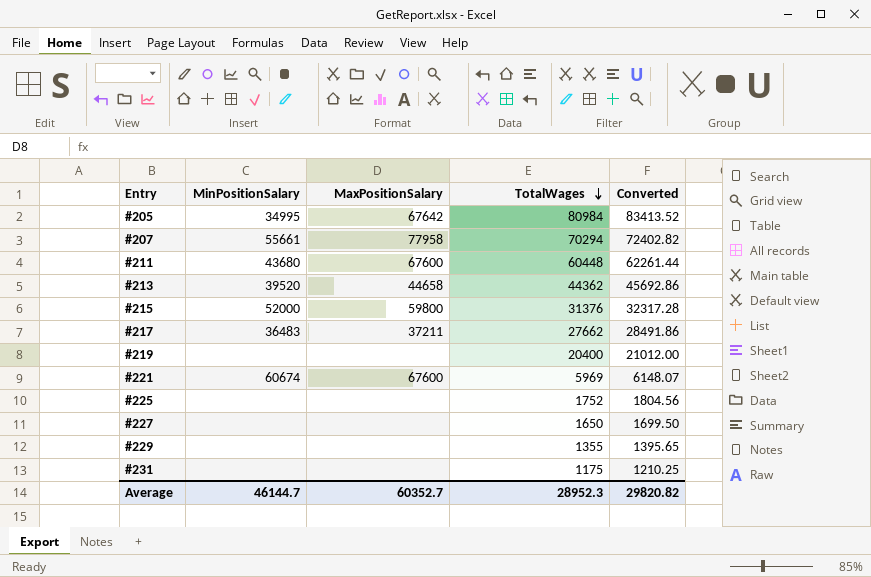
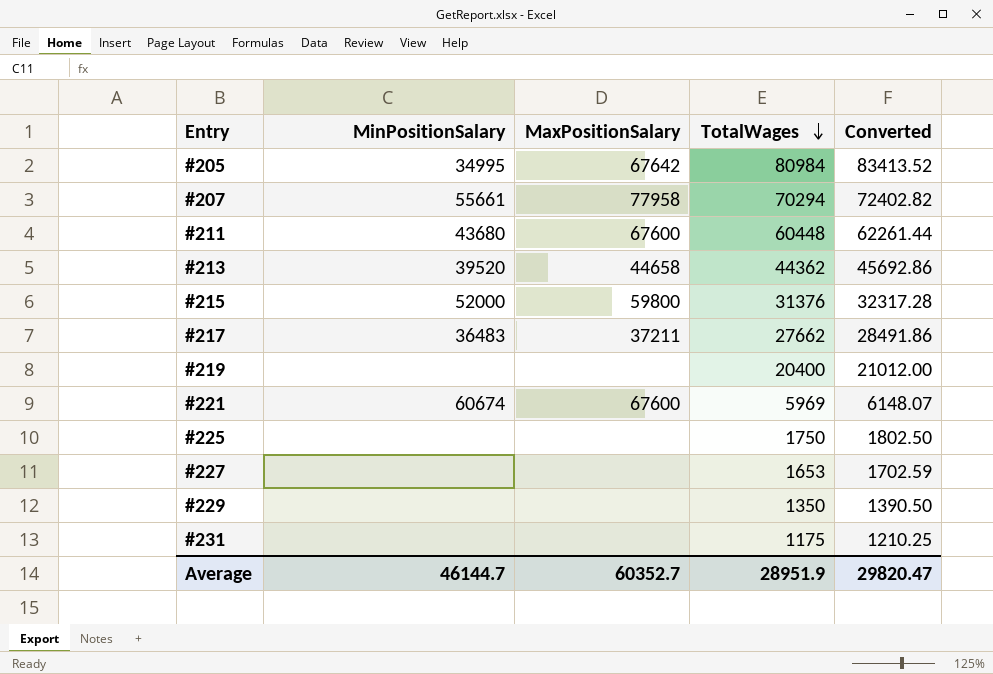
#225 | TotalWages: 1752 -> 1750
#225 | Converted: 1804.56 -> 1802.50
#227 | TotalWages: 1650 -> 1653
#227 | Converted: 1699.50 -> 1702.59
#229 | TotalWages: 1355 -> 1350
#229 | Converted: 1395.65 -> 1390.50
Average | TotalWages: 28952.3 -> 28951.9
Average | Converted: 29820.82 -> 29820.47

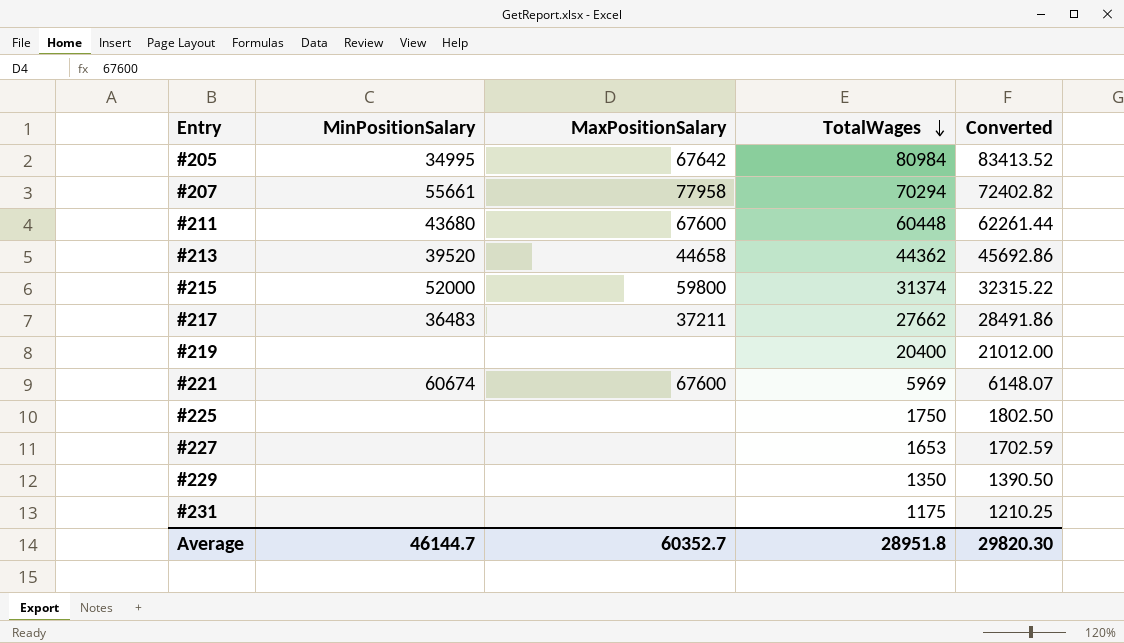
#215 | TotalWages: 31376 -> 31374
#215 | Converted: 32317.28 -> 32315.22
Average | TotalWages: 28951.9 -> 28951.8
Average | Converted: 29820.47 -> 29820.30

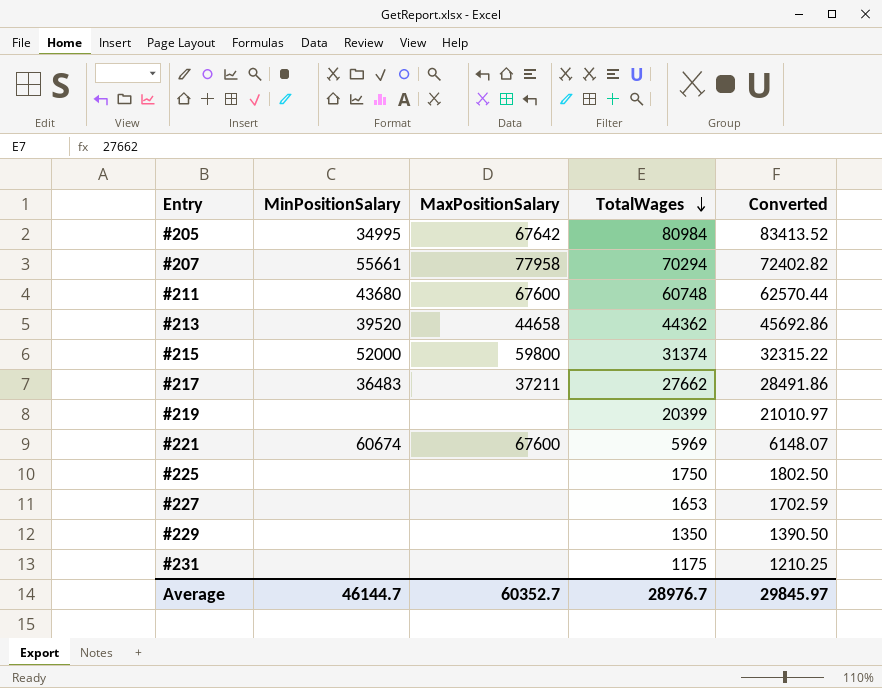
#211 | TotalWages: 60448 -> 60748
#211 | Converted: 62261.44 -> 62570.44
#219 | TotalWages: 20400 -> 20399
#219 | Converted: 21012.00 -> 21010.97
Average | TotalWages: 28951.8 -> 28976.7
Average | Converted: 29820.30 -> 29845.97

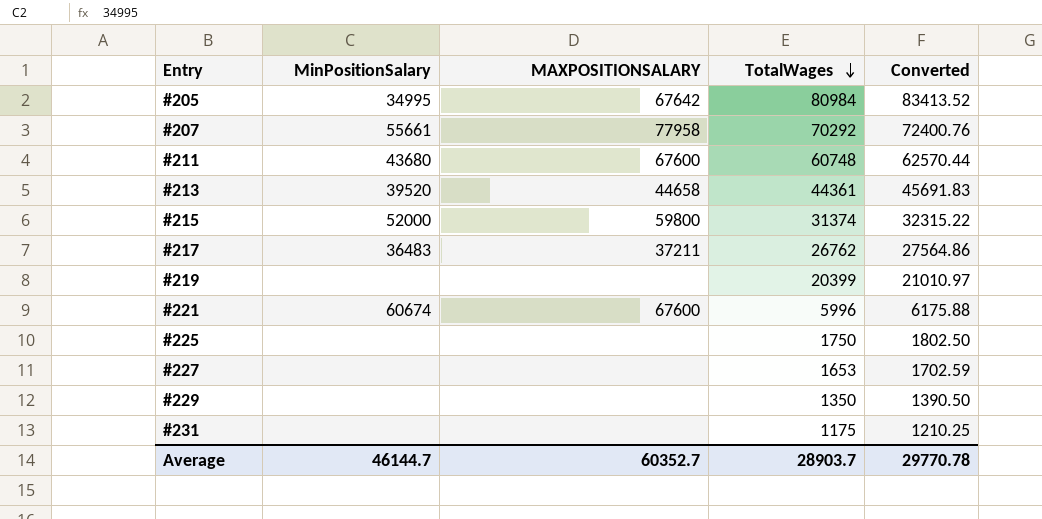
column name: MaxPositionSalary -> MAXPOSITIONSALARY
#207 | TotalWages: 70294 -> 70292
#207 | Converted: 72402.82 -> 72400.76
#213 | TotalWages: 44362 -> 44361
#213 | Converted: 45692.86 -> 45691.83
#217 | TotalWages: 27662 -> 26762
#217 | Converted: 28491.86 -> 27564.86
#221 | TotalWages: 5969 -> 5996
#221 | Converted: 6148.07 -> 6175.88
Average | TotalWages: 28976.7 -> 28903.7
Average | Converted: 29845.97 -> 29770.78

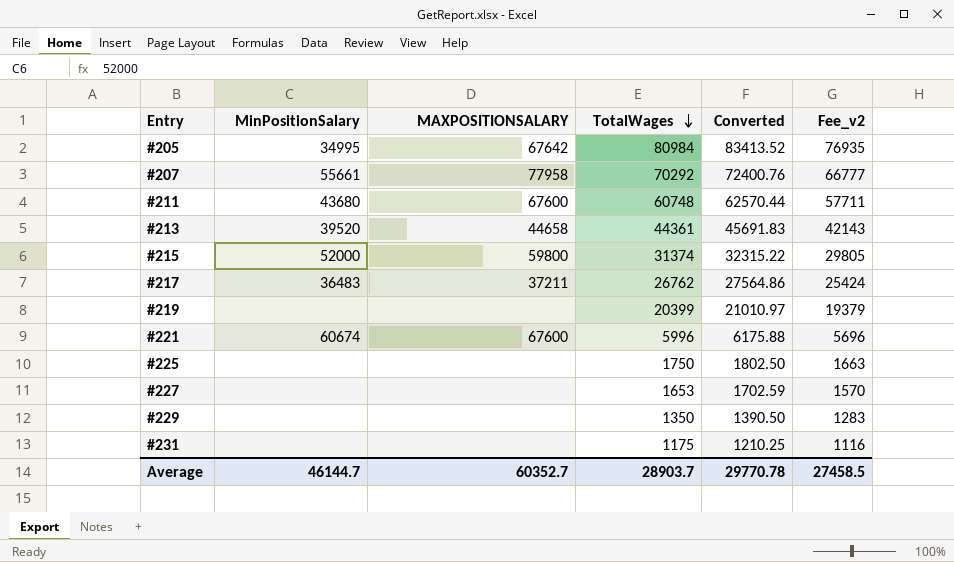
column Fee_v2 | formula: none -> [TotalWages] * 0.95

